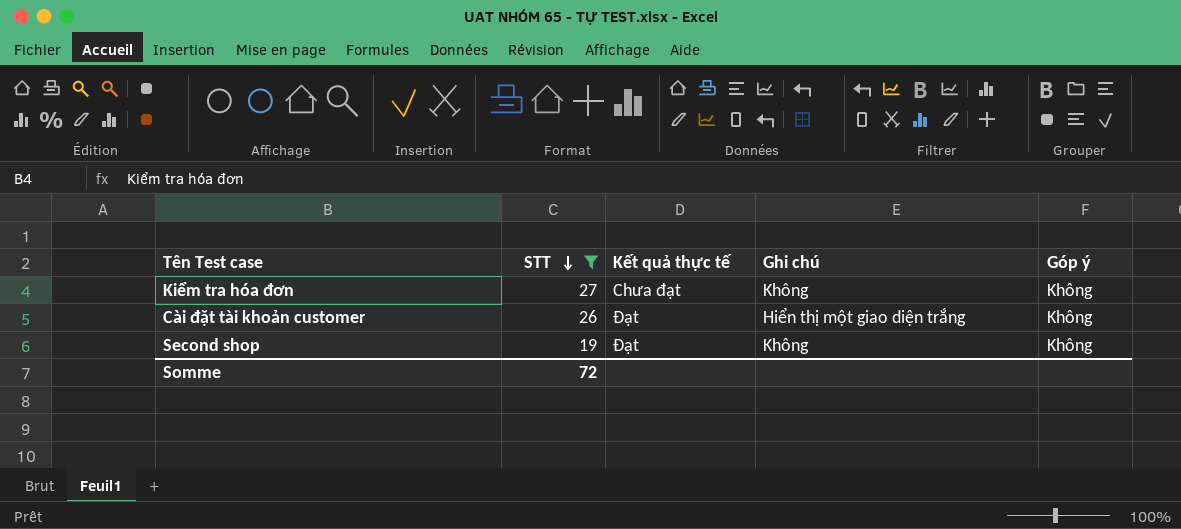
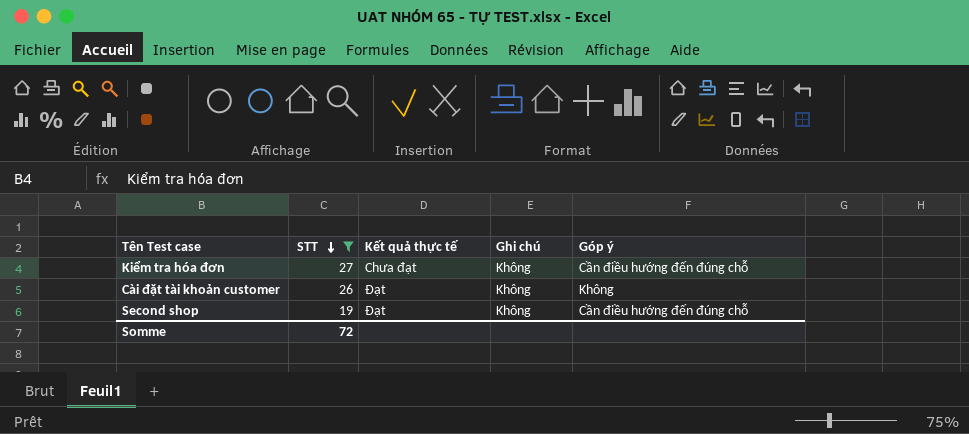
Kiểm tra hóa đơn | Góp ý: Không -> Cần điều hướng đến đúng chỗ
Cài đặt tài khoản customer | Ghi chú: Hiển thị một giao diện trắng -> Không
Second shop | Góp ý: Không -> Cần điều hướng đến đúng chỗ

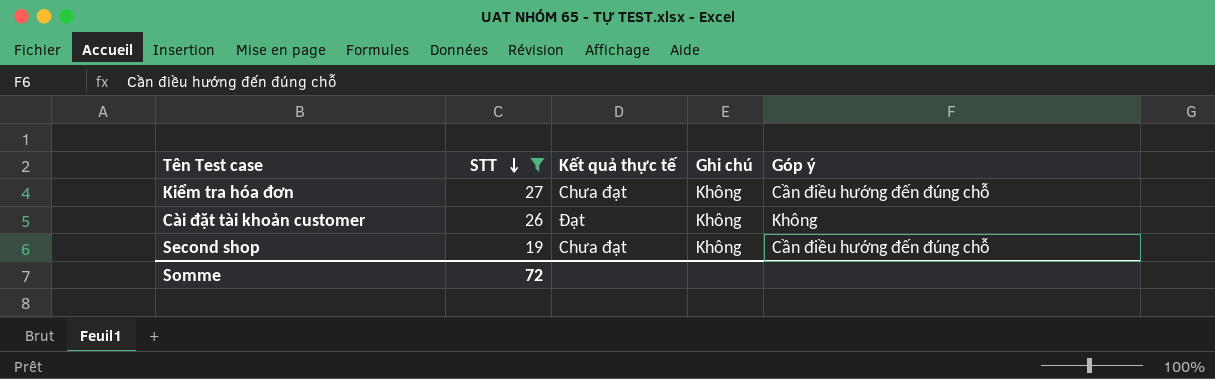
Second shop | Kết quả thực tế: Đạt -> Chưa đạt

